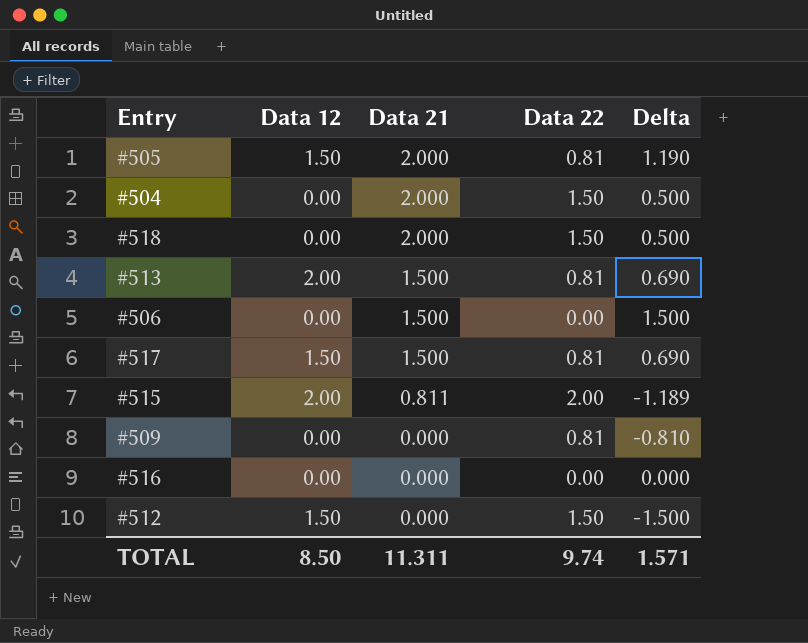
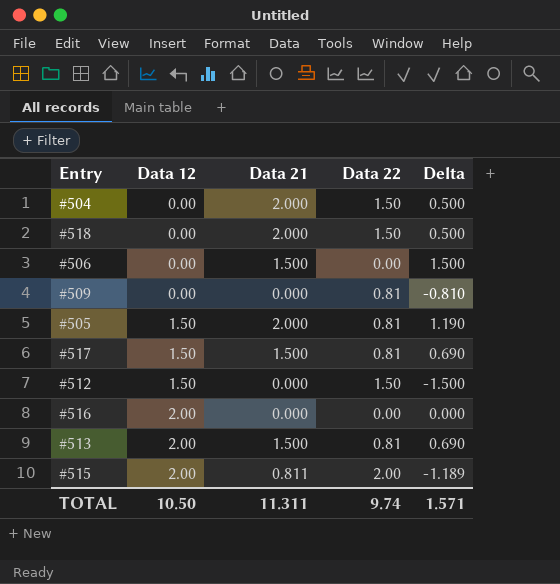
row order: Data 21 descending -> Data 12 ascending
#516 | Data 12: 0.00 -> 2.00
TOTAL | Data 12: 8.50 -> 10.50

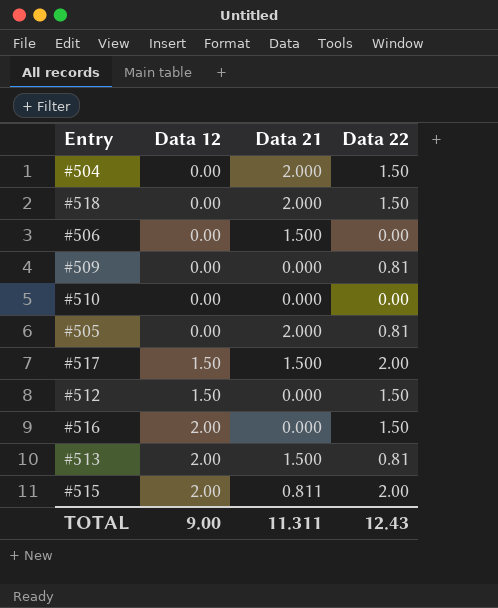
column Delta | formula: [Data 21] - [Data 22] -> none
row #510: none -> 0.00 | 0.000 | 0.00
#505 | Data 12: 1.50 -> 0.00
#517 | Data 22: 0.81 -> 2.00
#516 | Data 22: 0.00 -> 1.50
TOTAL | Data 12: 10.50 -> 9.00
TOTAL | Data 22: 9.74 -> 12.43

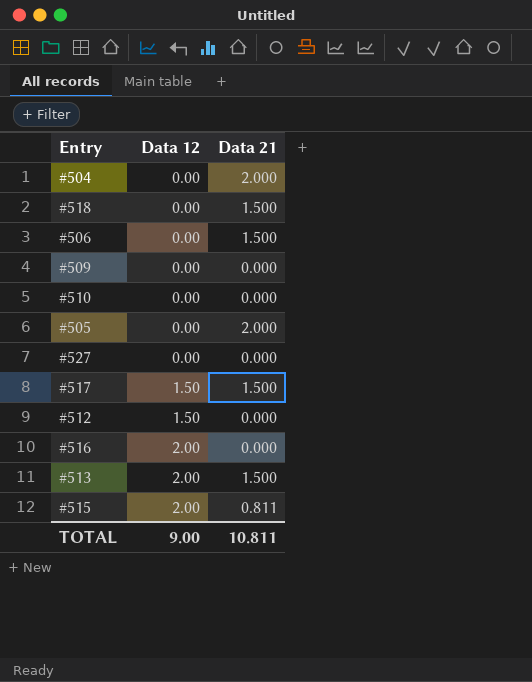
column Data 22 | position: 4 -> none
#518 | Data 21: 2.000 -> 1.500
row #527: none -> 0.00 | 0.000
TOTAL | Data 21: 11.311 -> 10.811

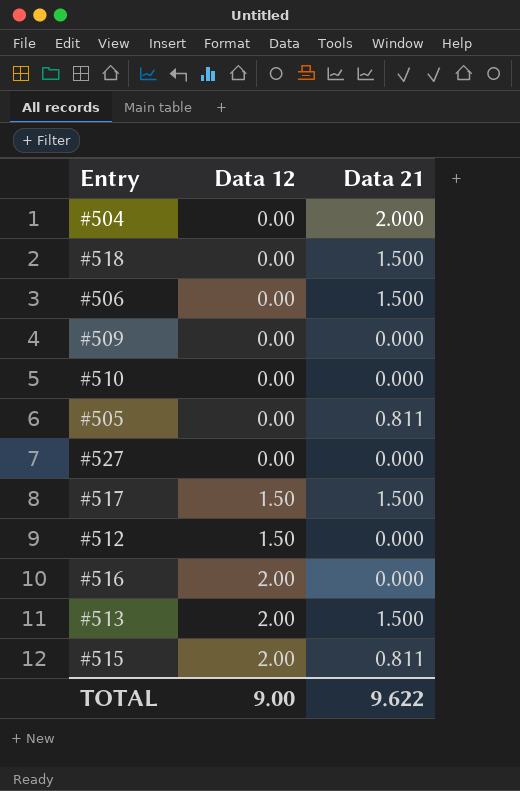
#505 | Data 21: 2.000 -> 0.811
TOTAL | Data 21: 10.811 -> 9.622

